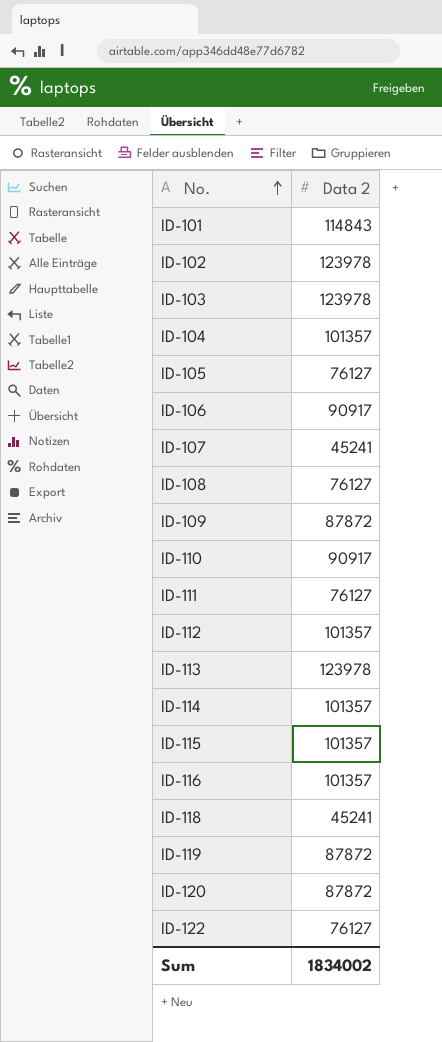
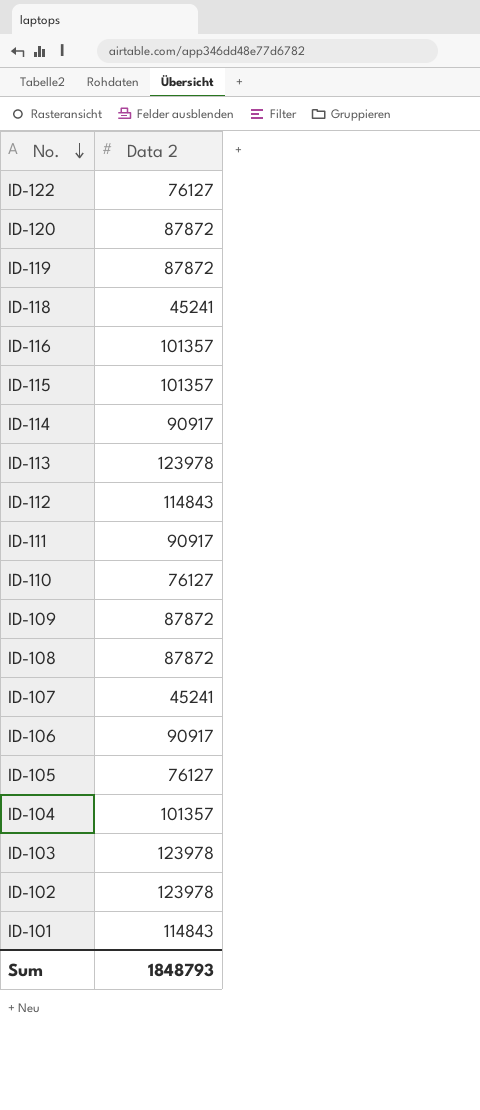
row order: No. ascending -> No. descending
ID-114 | Data 2: 101357 -> 90917
ID-112 | Data 2: 101357 -> 114843
ID-111 | Data 2: 76127 -> 90917
ID-110 | Data 2: 90917 -> 76127
ID-108 | Data 2: 76127 -> 87872
Sum | Data 2: 1834002 -> 1848793

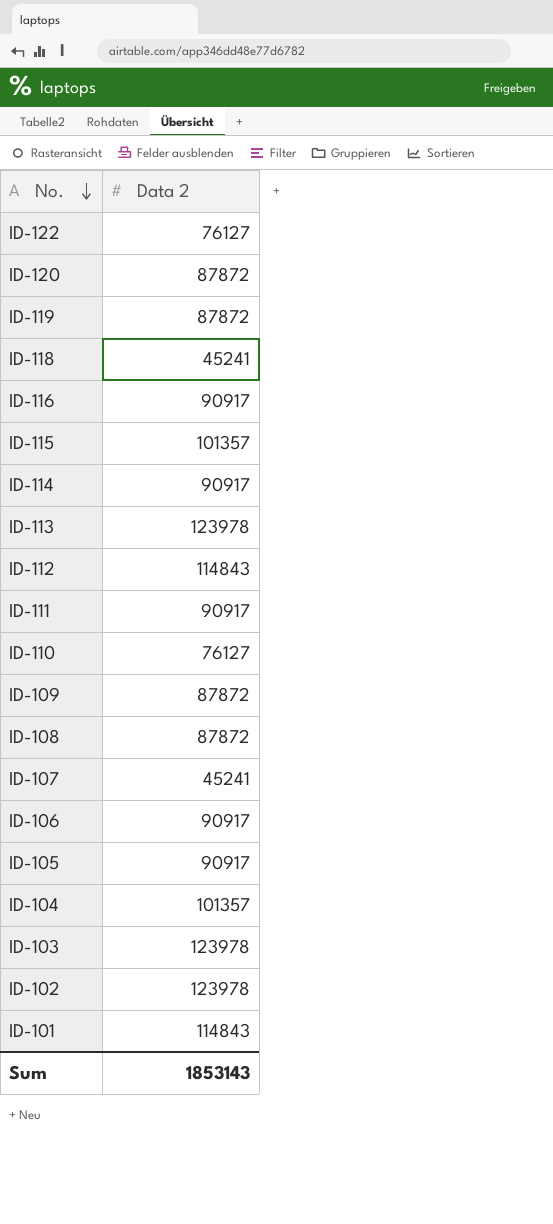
ID-116 | Data 2: 101357 -> 90917
ID-105 | Data 2: 76127 -> 90917
Sum | Data 2: 1848793 -> 1853143

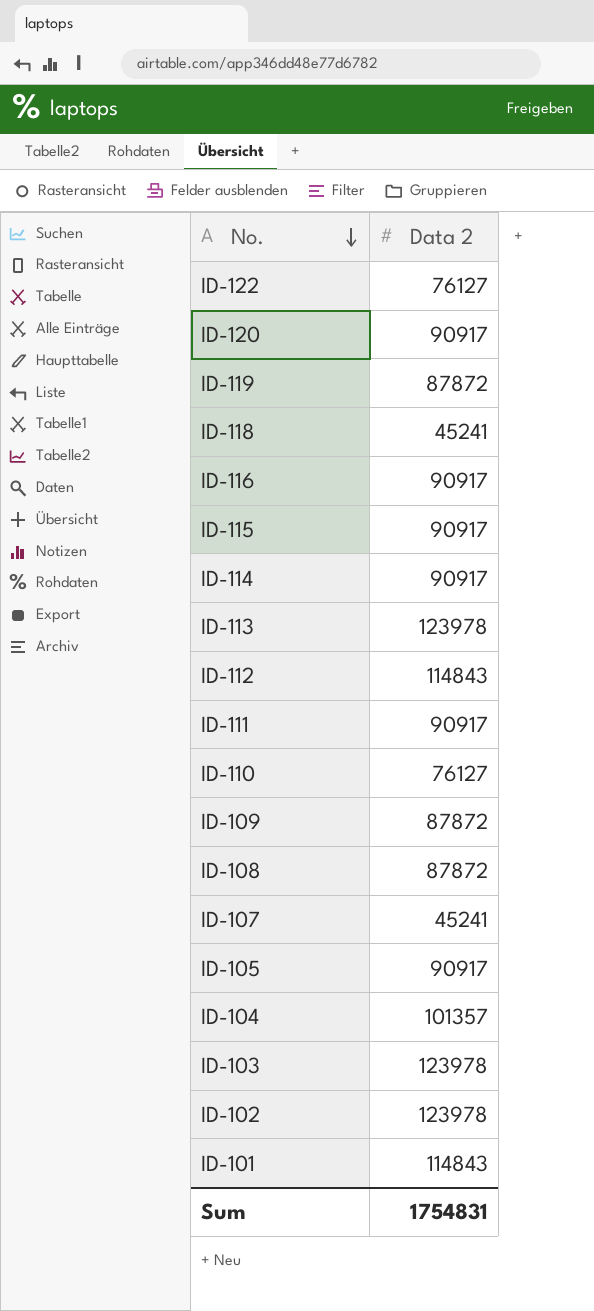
row ID-106: 90917 -> none
ID-120 | Data 2: 87872 -> 90917
ID-115 | Data 2: 101357 -> 90917
Sum | Data 2: 1853143 -> 1754831

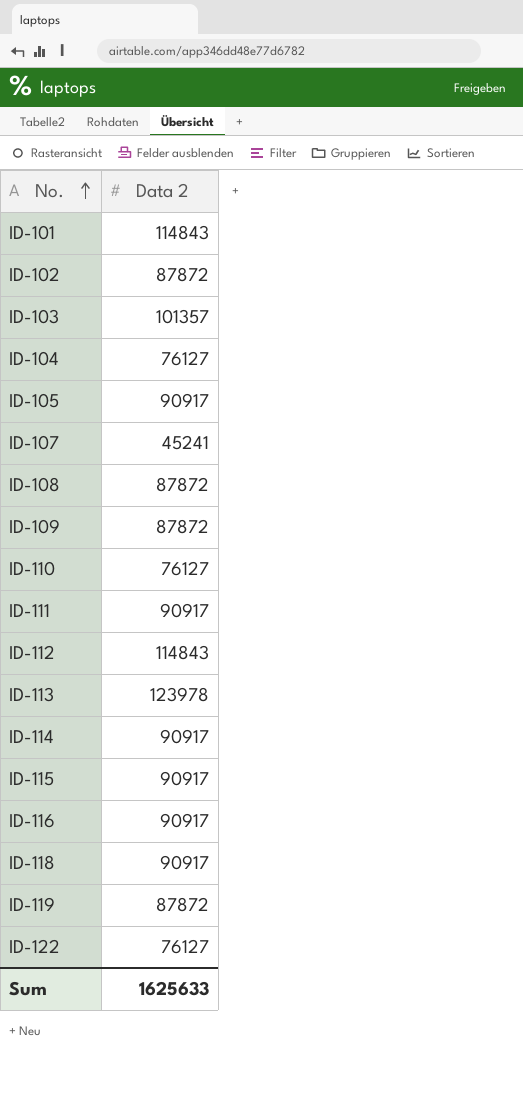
row order: No. descending -> No. ascending
row ID-120: 90917 -> none
ID-102 | Data 2: 123978 -> 87872
ID-103 | Data 2: 123978 -> 101357
ID-104 | Data 2: 101357 -> 76127
ID-118 | Data 2: 45241 -> 90917
Sum | Data 2: 1754831 -> 1625633

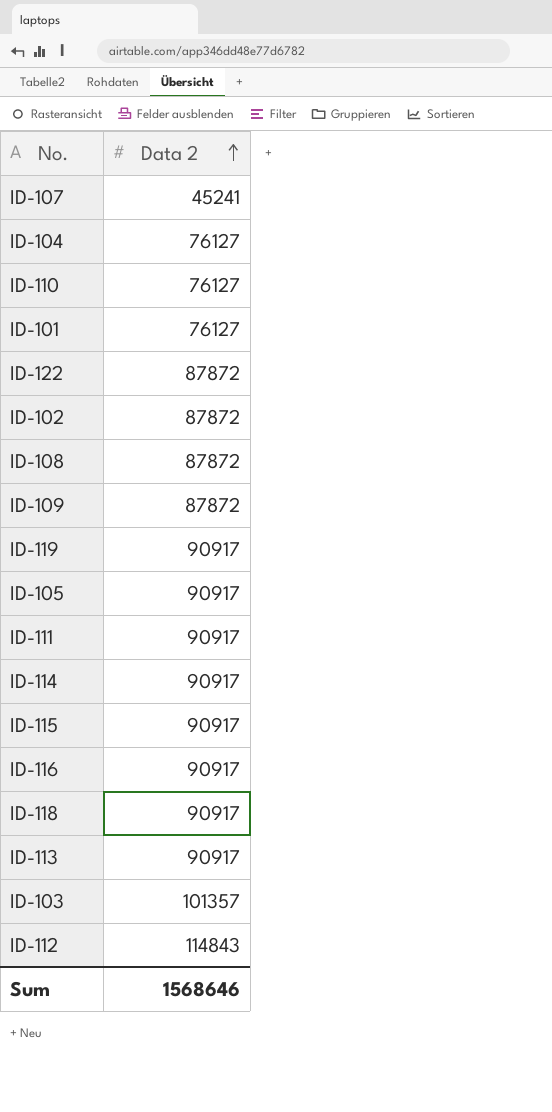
row order: No. ascending -> Data 2 ascending
ID-101 | Data 2: 114843 -> 76127
ID-122 | Data 2: 76127 -> 87872
ID-119 | Data 2: 87872 -> 90917
ID-113 | Data 2: 123978 -> 90917
Sum | Data 2: 1625633 -> 1568646

